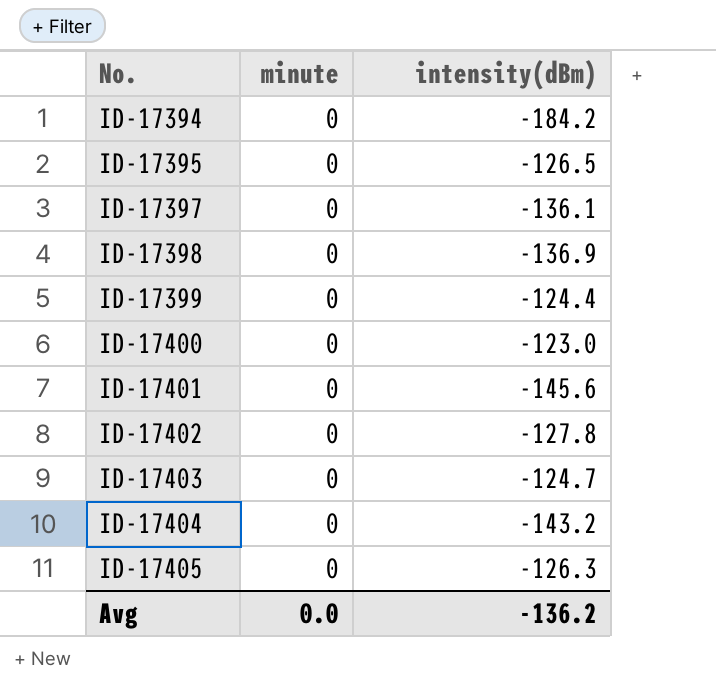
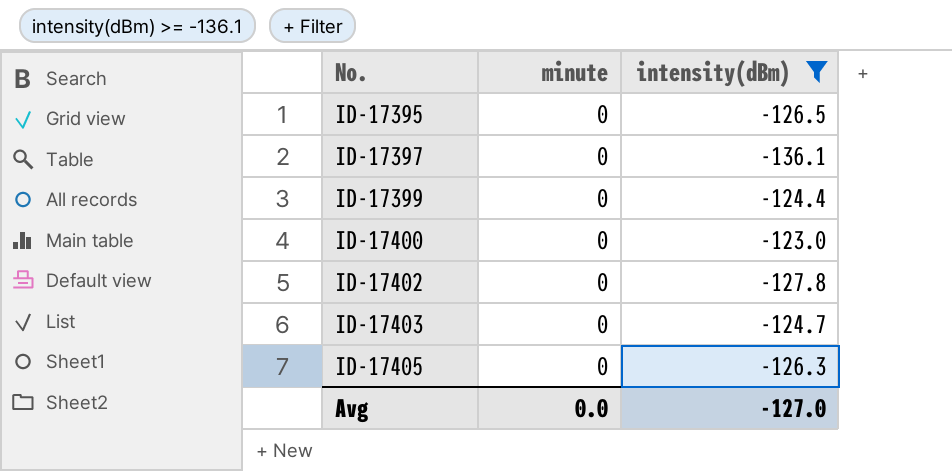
filter: none -> intensity(dBm) >= -136.1
Avg | intensity(dBm): -136.2 -> -127.0

